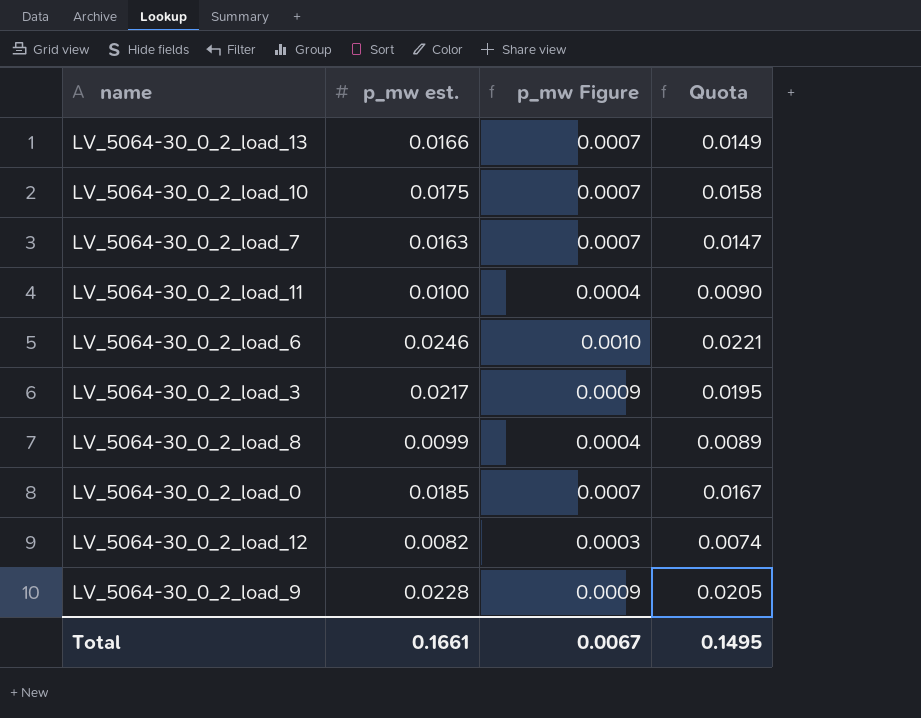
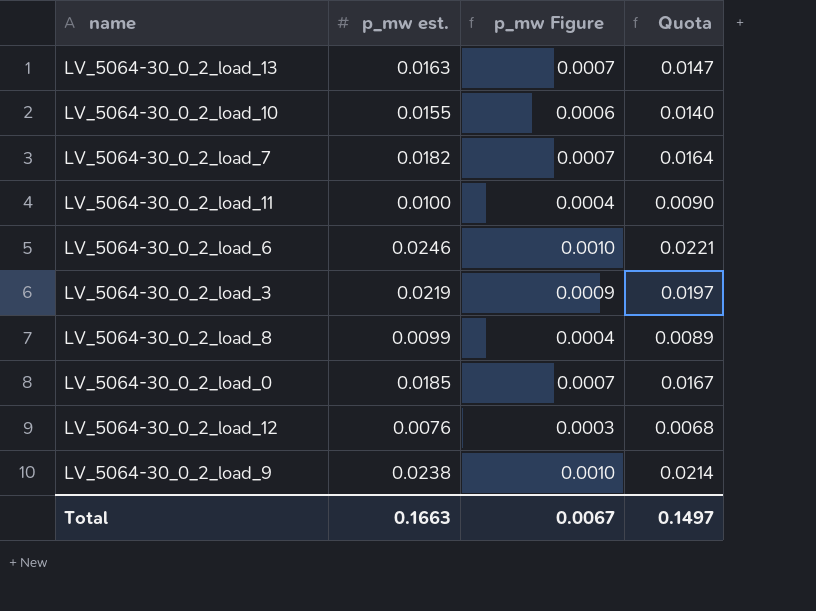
LV_5064-30_0_2_load_13 | p_mw est.: 0.0166 -> 0.0163
LV_5064-30_0_2_load_13 | Quota: 0.0149 -> 0.0147
LV_5064-30_0_2_load_10 | p_mw est.: 0.0175 -> 0.0155
LV_5064-30_0_2_load_10 | p_mw Figure: 0.0007 -> 0.0006
LV_5064-30_0_2_load_10 | Quota: 0.0158 -> 0.0140
LV_5064-30_0_2_load_7 | p_mw est.: 0.0163 -> 0.0182
LV_5064-30_0_2_load_7 | Quota: 0.0147 -> 0.0164
LV_5064-30_0_2_load_3 | p_mw est.: 0.0217 -> 0.0219
LV_5064-30_0_2_load_3 | Quota: 0.0195 -> 0.0197
LV_5064-30_0_2_load_12 | p_mw est.: 0.0082 -> 0.0076
LV_5064-30_0_2_load_12 | Quota: 0.0074 -> 0.0068
LV_5064-30_0_2_load_9 | p_mw est.: 0.0228 -> 0.0238
LV_5064-30_0_2_load_9 | p_mw Figure: 0.0009 -> 0.0010
LV_5064-30_0_2_load_9 | Quota: 0.0205 -> 0.0214
Total | p_mw est.: 0.1661 -> 0.1663
Total | Quota: 0.1495 -> 0.1497

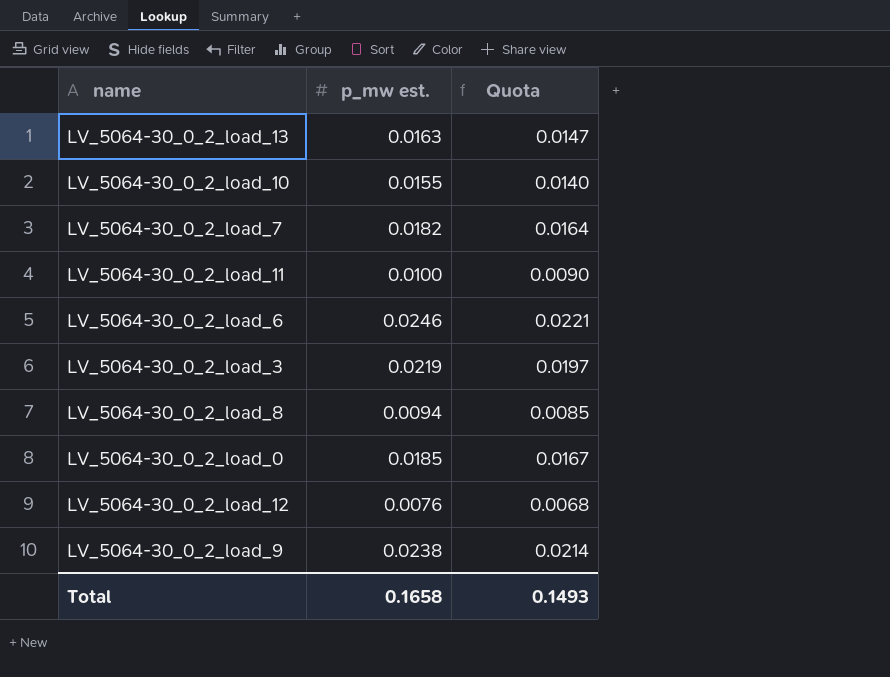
column p_mw Figure | formula: [p_mw est.] * 0.04 -> none
LV_5064-30_0_2_load_8 | p_mw est.: 0.0099 -> 0.0094
LV_5064-30_0_2_load_8 | Quota: 0.0089 -> 0.0085
Total | p_mw est.: 0.1663 -> 0.1658
Total | Quota: 0.1497 -> 0.1493

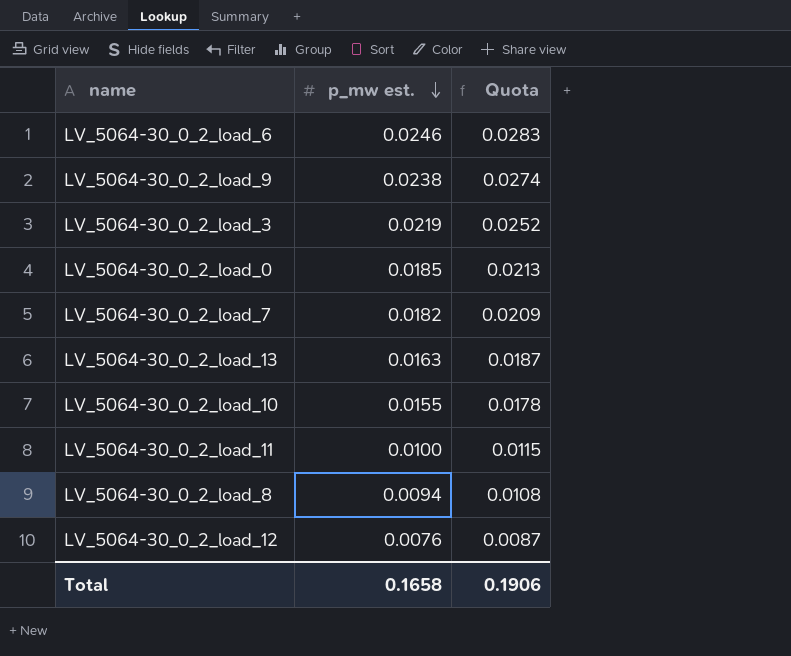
row order: none -> p_mw est. descending
column Quota | formula: [p_mw est.] * 0.9 -> [p_mw est.] * 1.15
Total | Quota: 0.1493 -> 0.1906

